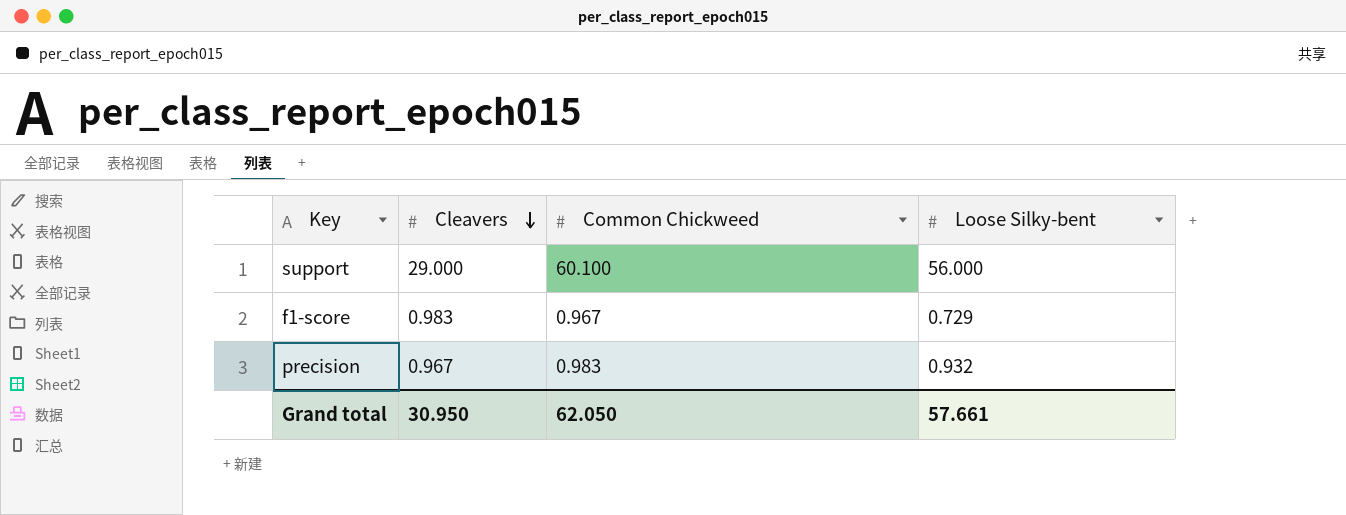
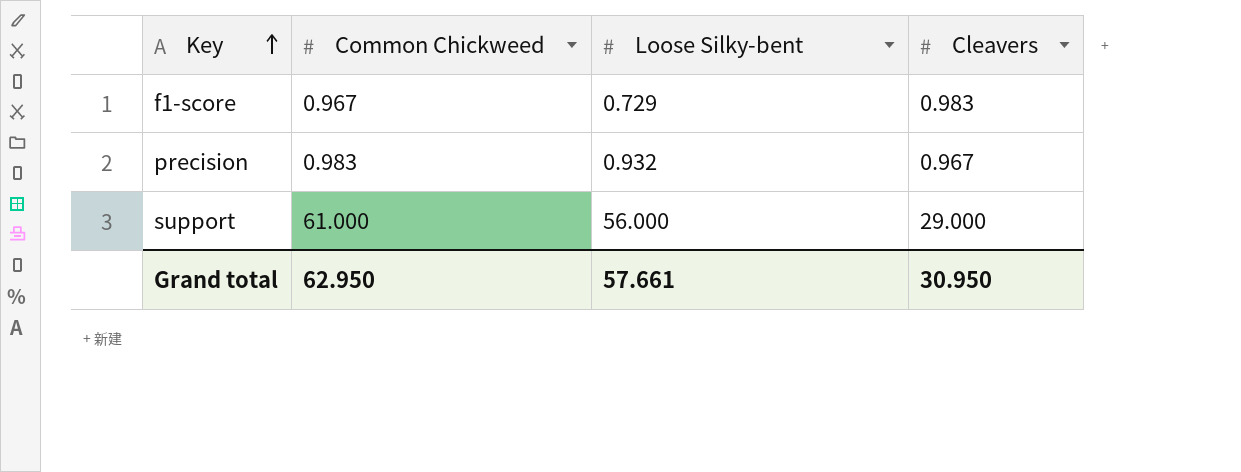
row order: Cleavers descending -> Key ascending
column Cleavers | position: 2 -> 4
support | Common Chickweed: 60.100 -> 61.000
Grand total | Common Chickweed: 62.050 -> 62.950

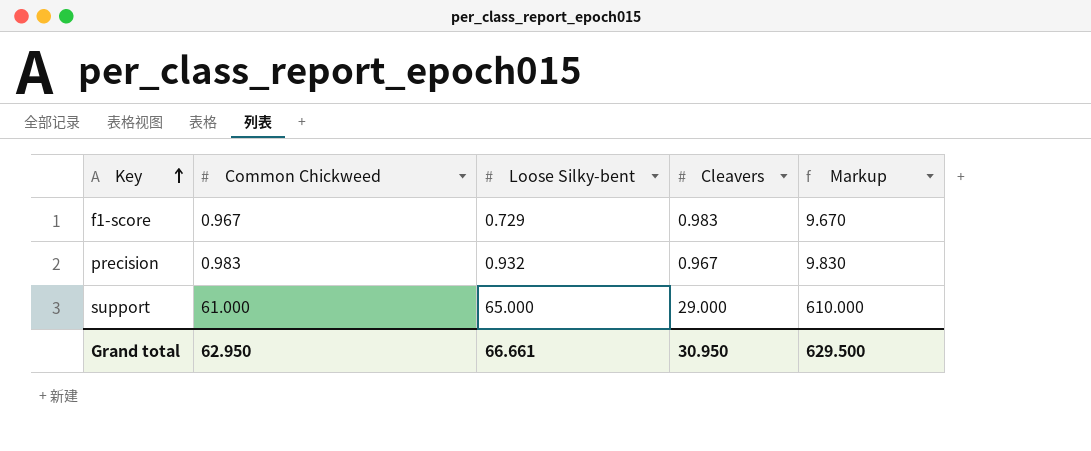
column Markup | formula: none -> [Common Chickweed] * 10
support | Loose Silky-bent: 56.000 -> 65.000
Grand total | Loose Silky-bent: 57.661 -> 66.661

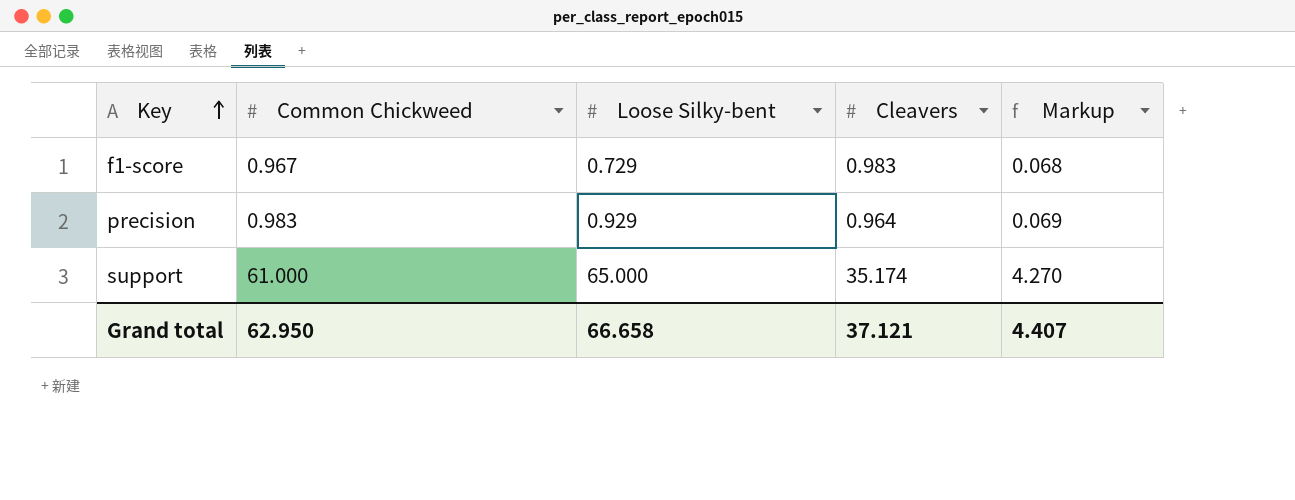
column Markup | formula: [Common Chickweed] * 10 -> [Common Chickweed] * 0.07
precision | Loose Silky-bent: 0.932 -> 0.929
precision | Cleavers: 0.967 -> 0.964
support | Cleavers: 29.000 -> 35.174
Grand total | Loose Silky-bent: 66.661 -> 66.658
Grand total | Cleavers: 30.950 -> 37.121
Grand total | Markup: 629.500 -> 4.407

